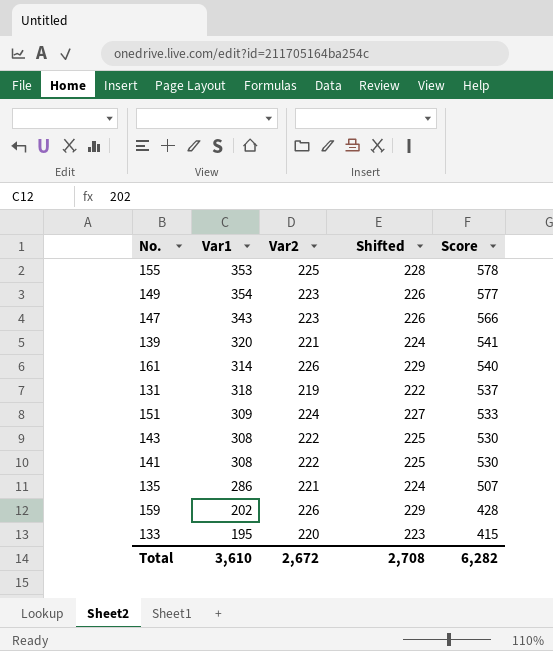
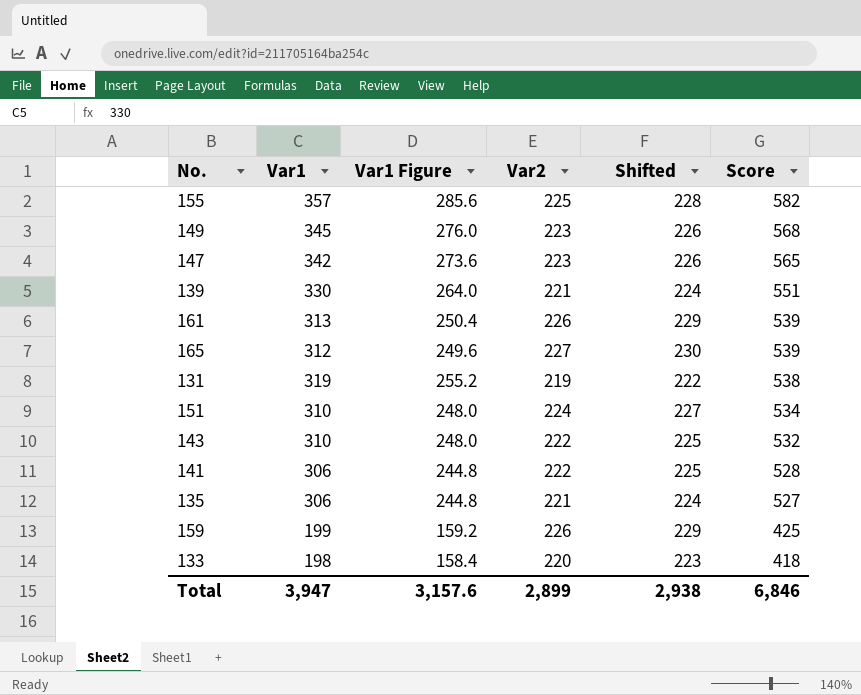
column Var1 Figure | formula: none -> [Var1] * 0.8
155 | Var1: 353 -> 357
155 | Score: 578 -> 582
149 | Var1: 354 -> 345
149 | Score: 577 -> 568
147 | Var1: 343 -> 342
147 | Score: 566 -> 565
139 | Var1: 320 -> 330
139 | Score: 541 -> 551
161 | Var1: 314 -> 313
161 | Score: 540 -> 539
row 165: none -> 312 | 249.6 | 227 | 230 | 539
131 | Var1: 318 -> 319
131 | Score: 537 -> 538
151 | Var1: 309 -> 310
151 | Score: 533 -> 534
143 | Var1: 308 -> 310
143 | Score: 530 -> 532
141 | Var1: 308 -> 306
141 | Score: 530 -> 528
135 | Var1: 286 -> 306
135 | Score: 507 -> 527
159 | Var1: 202 -> 199
159 | Score: 428 -> 425
133 | Var1: 195 -> 198
133 | Score: 415 -> 418
Total | Var1: 3,610 -> 3,947
Total | Var2: 2,672 -> 2,899
Total | Shifted: 2,708 -> 2,938
Total | Score: 6,282 -> 6,846

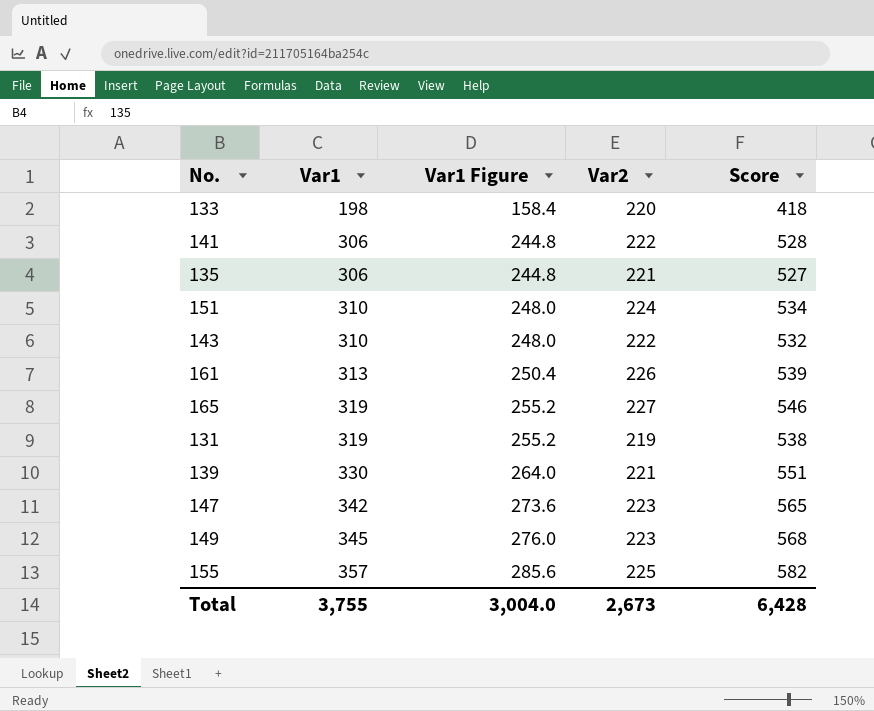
row order: Score descending -> Var1 ascending
column Shifted | formula: [Var2] + 3 -> none
row 159: 199 | 159.2 | 226 | 229 | 425 -> none
165 | Var1: 312 -> 319
165 | Var1 Figure: 249.6 -> 255.2
165 | Score: 539 -> 546
Total | Var1: 3,947 -> 3,755
Total | Var1 Figure: 3,157.6 -> 3,004.0
Total | Var2: 2,899 -> 2,673
Total | Score: 6,846 -> 6,428

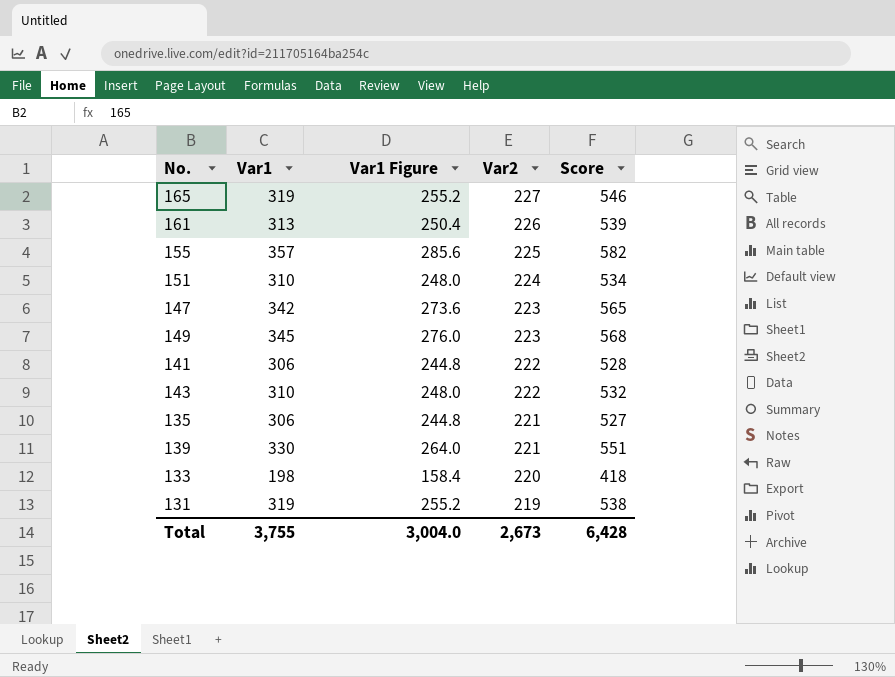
row order: Var1 ascending -> Var2 descending

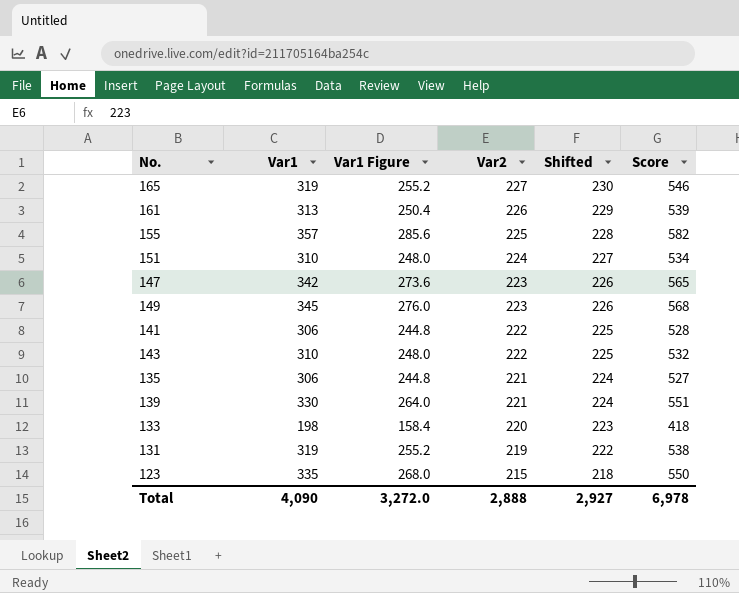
column Shifted | formula: none -> [Var2] + 3
row 123: none -> 335 | 268.0 | 215 | 218 | 550
Total | Var1: 3,755 -> 4,090
Total | Var1 Figure: 3,004.0 -> 3,272.0
Total | Var2: 2,673 -> 2,888
Total | Score: 6,428 -> 6,978

